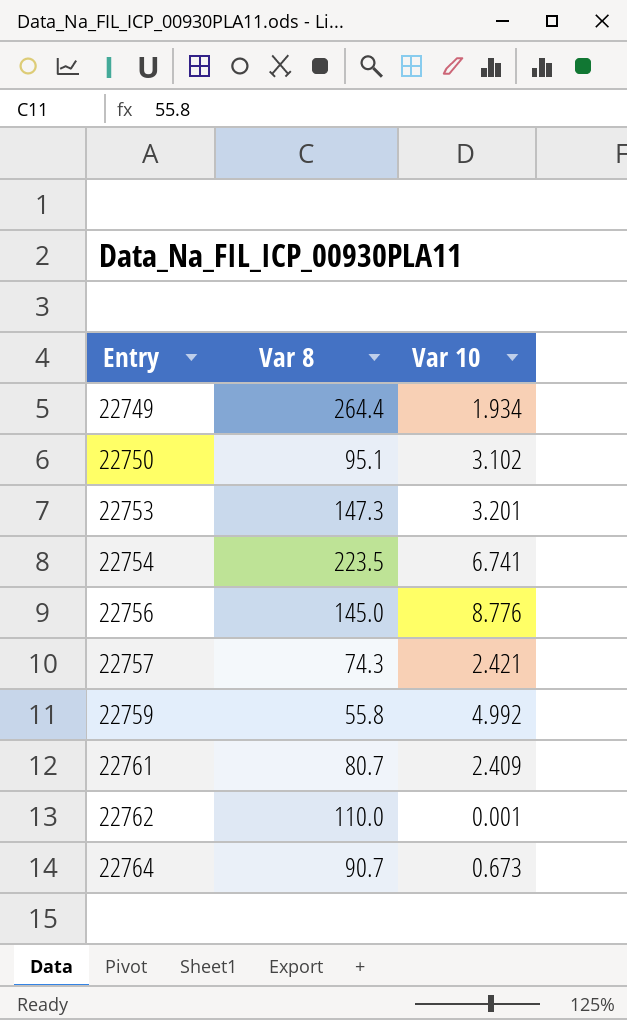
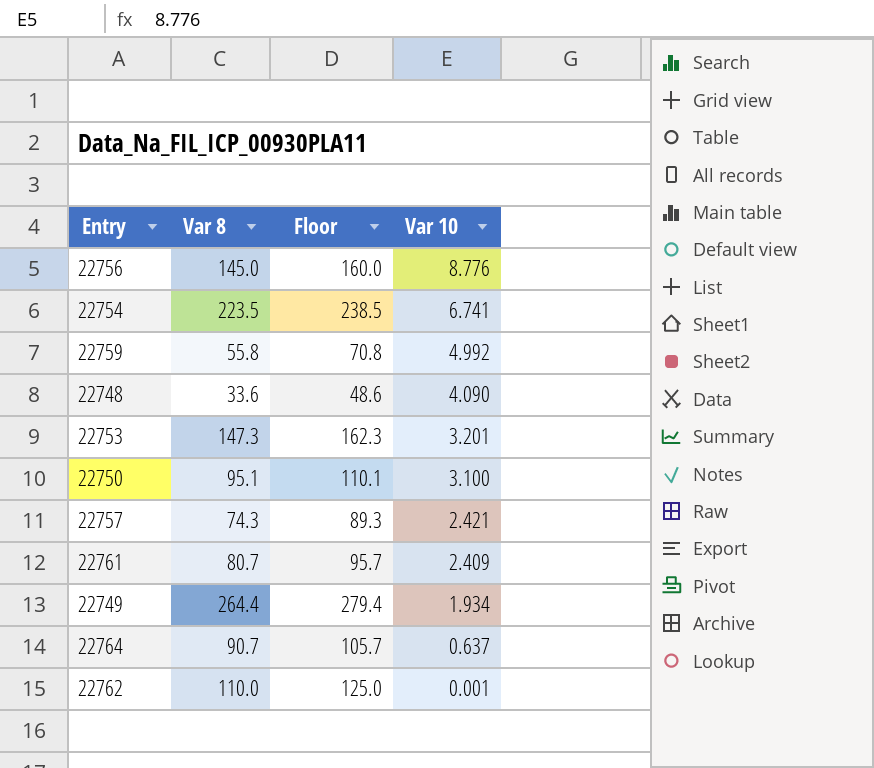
row order: Entry ascending -> Var 10 descending
column Floor | formula: none -> [Var 8] + 15
row 22748: none -> 33.6 | 48.6 | 4.090
22750 | Var 10: 3.102 -> 3.100
22764 | Var 10: 0.673 -> 0.637

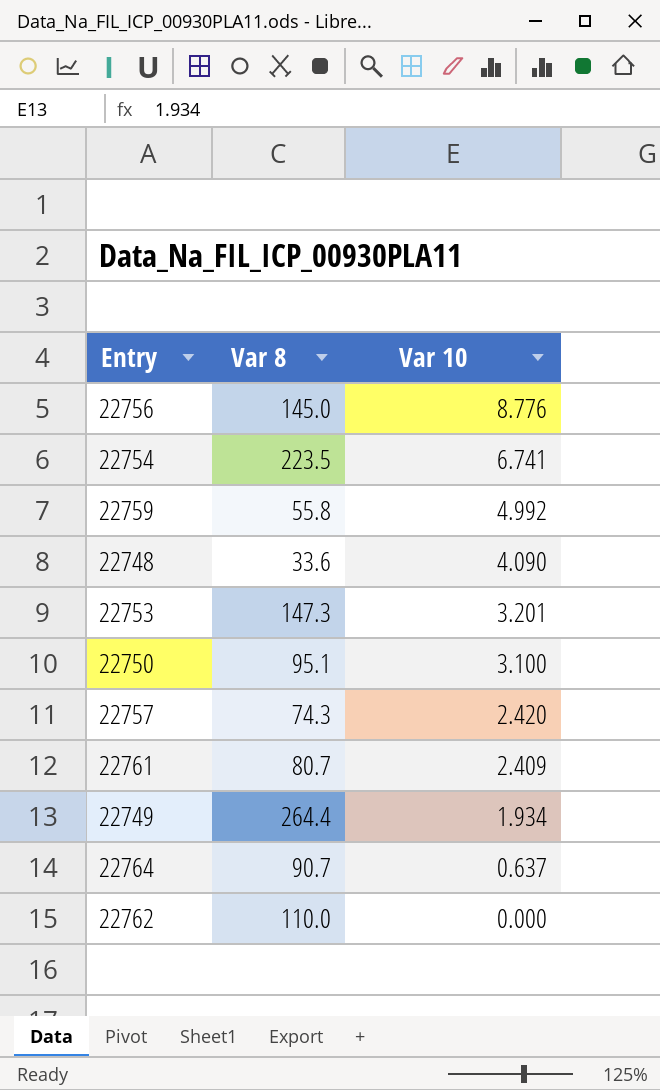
column Floor | formula: [Var 8] + 15 -> none
22757 | Var 10: 2.421 -> 2.420
22762 | Var 10: 0.001 -> 0.000

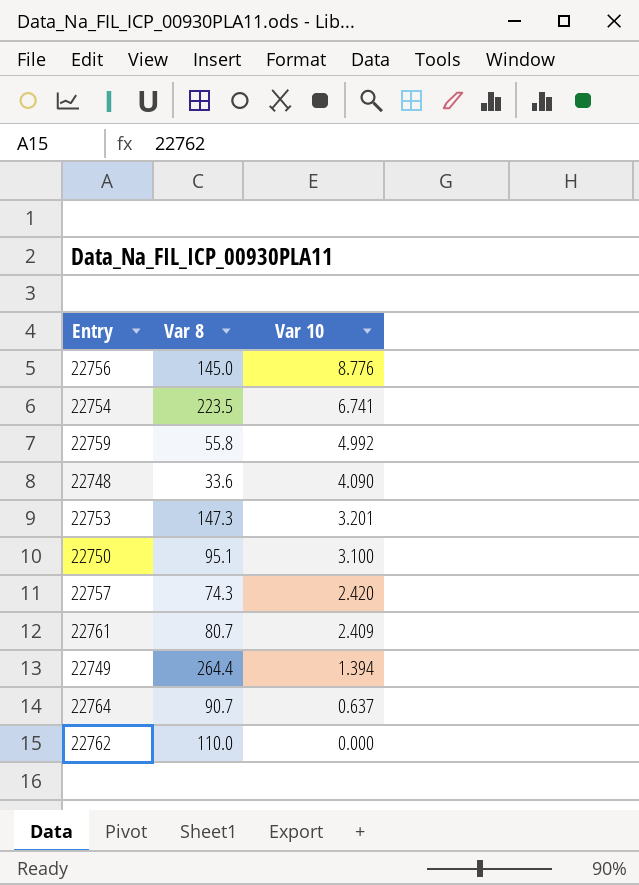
22749 | Var 10: 1.934 -> 1.394

